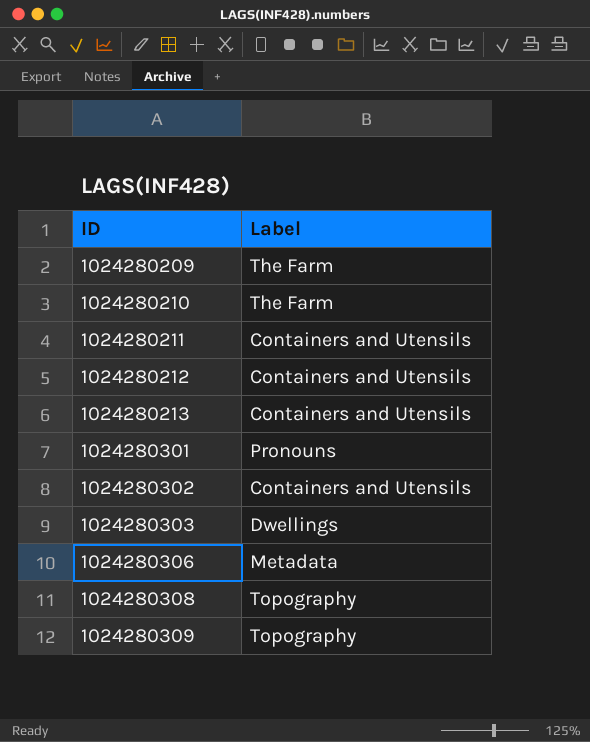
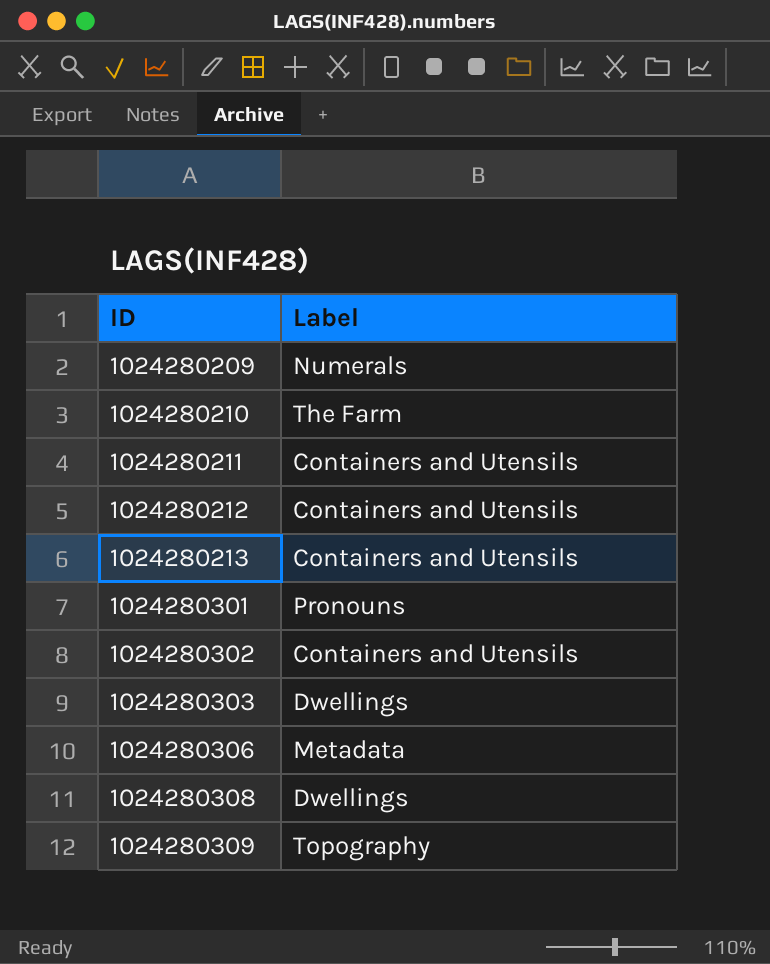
1024280209 | Label: The Farm -> Numerals
1024280308 | Label: Topography -> Dwellings

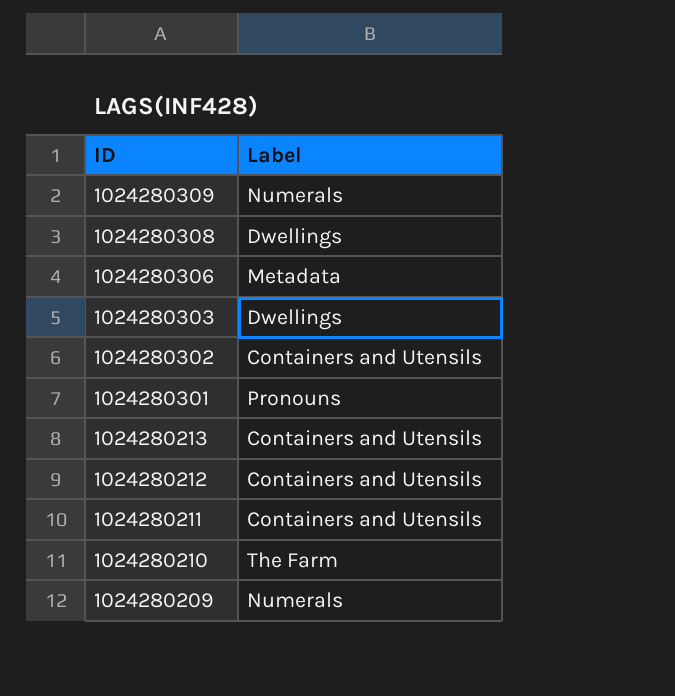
row order: ID ascending -> ID descending
1024280309 | Label: Topography -> Numerals

